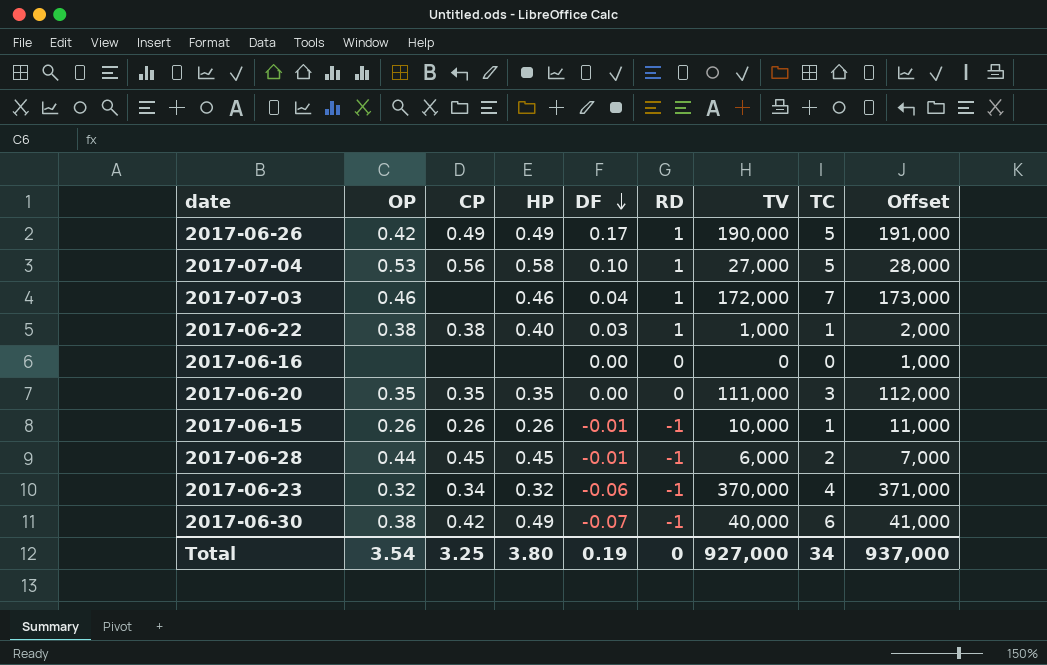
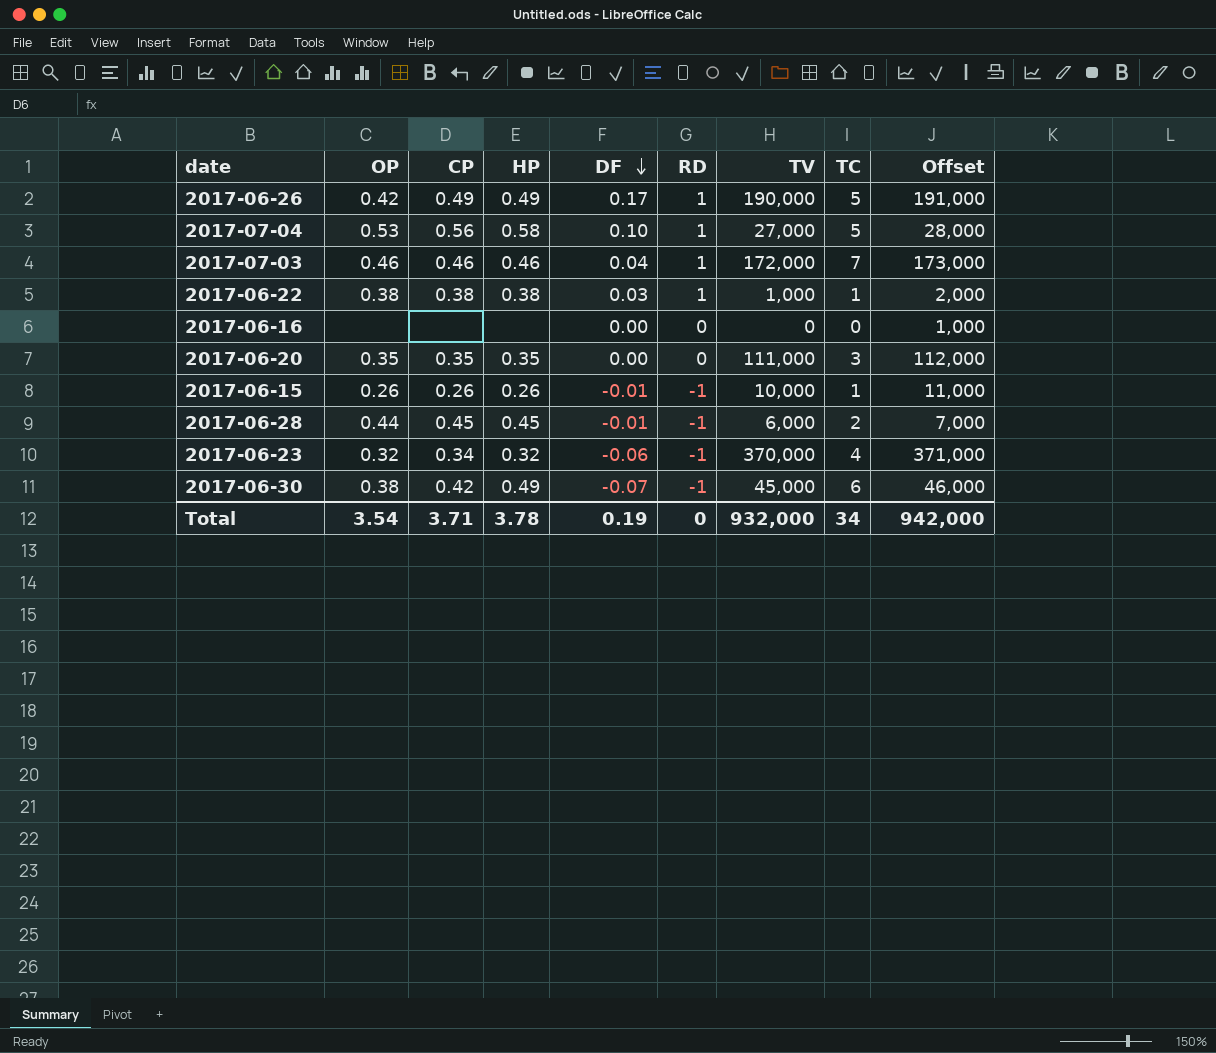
2017-07-03 | CP: none -> 0.46
2017-06-22 | HP: 0.40 -> 0.38
2017-06-30 | TV: 40,000 -> 45,000
2017-06-30 | Offset: 41,000 -> 46,000
Total | CP: 3.25 -> 3.71
Total | HP: 3.80 -> 3.78
Total | TV: 927,000 -> 932,000
Total | Offset: 937,000 -> 942,000

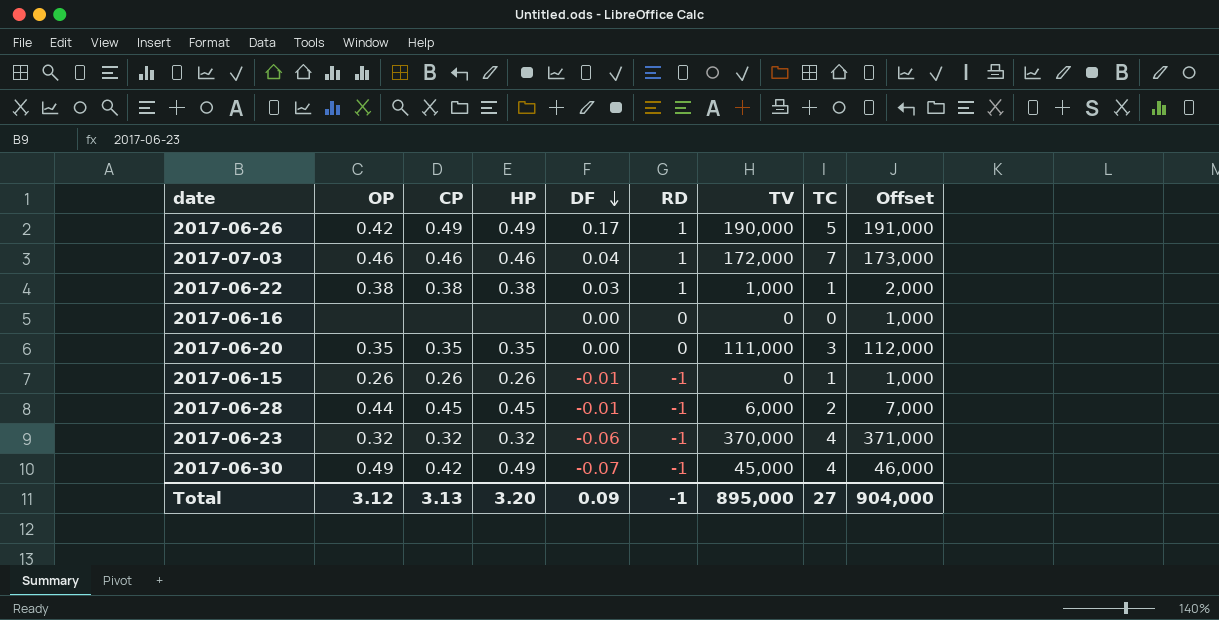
row 2017-07-04: 0.53 | 0.56 | 0.58 | 0.10 | 1 | 27,000 | 5 | 28,000 -> none
2017-06-15 | TV: 10,000 -> 0
2017-06-15 | Offset: 11,000 -> 1,000
2017-06-23 | CP: 0.34 -> 0.32
2017-06-30 | OP: 0.38 -> 0.49
2017-06-30 | TC: 6 -> 4
Total | OP: 3.54 -> 3.12
Total | CP: 3.71 -> 3.13
Total | HP: 3.78 -> 3.20
Total | DF: 0.19 -> 0.09
Total | RD: 0 -> -1
Total | TV: 932,000 -> 895,000
Total | TC: 34 -> 27
Total | Offset: 942,000 -> 904,000

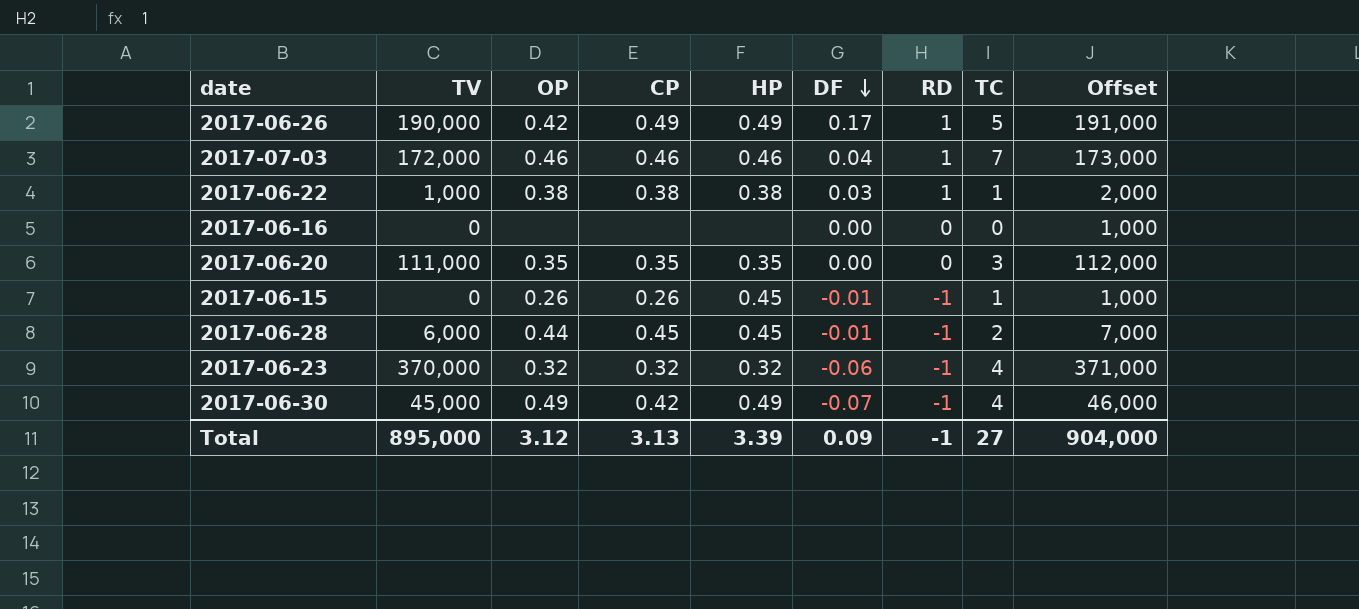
column TV | position: 7 -> 2
2017-06-15 | HP: 0.26 -> 0.45
Total | HP: 3.20 -> 3.39

